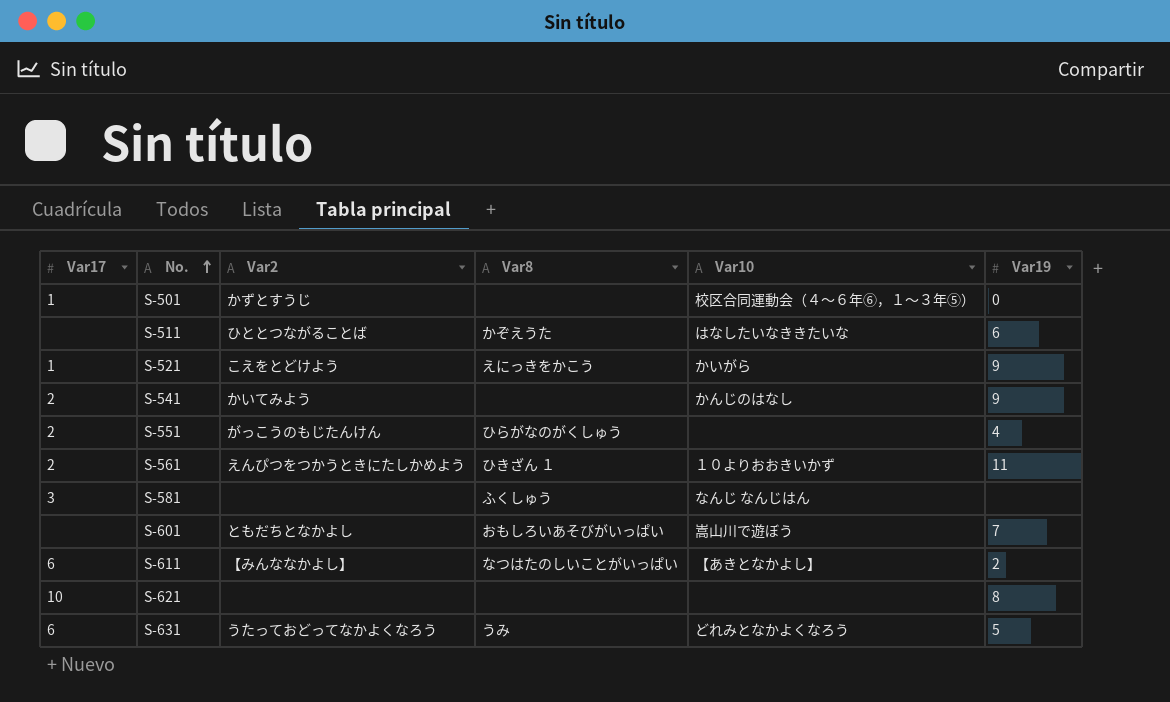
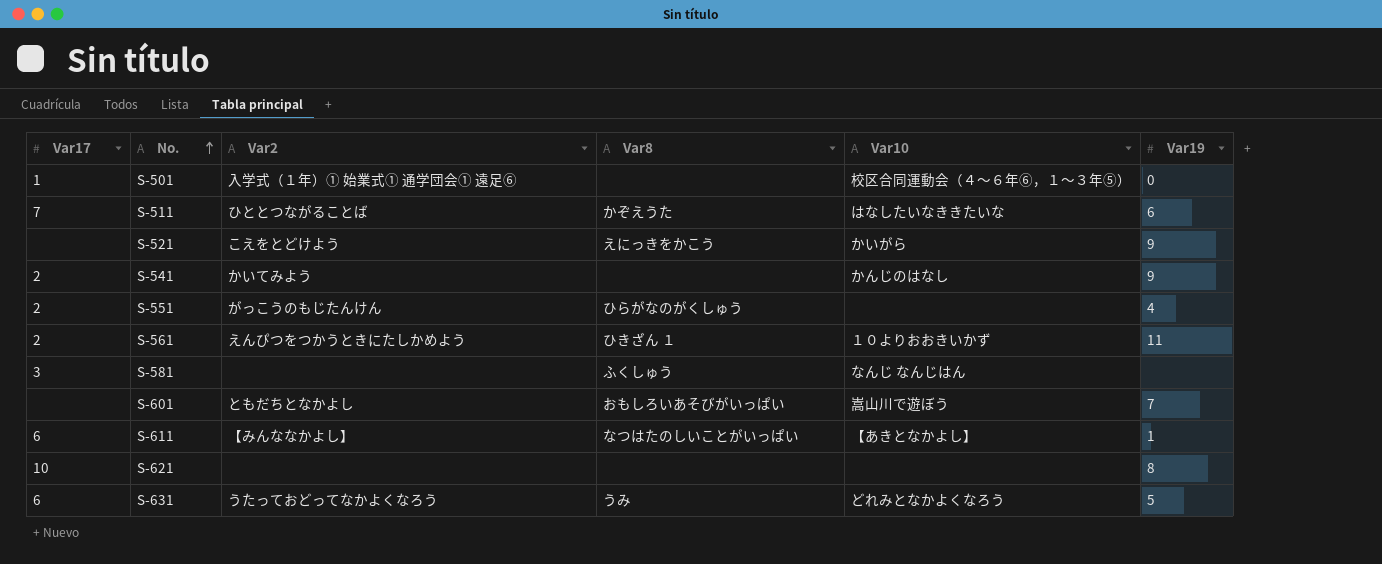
S-501 | Var2: かずとすうじ -> 入学式（１年）① 始業式① 通学団会① 遠足⑥
S-511 | Var17: none -> 7
S-521 | Var17: 1 -> none
S-611 | Var19: 2 -> 1

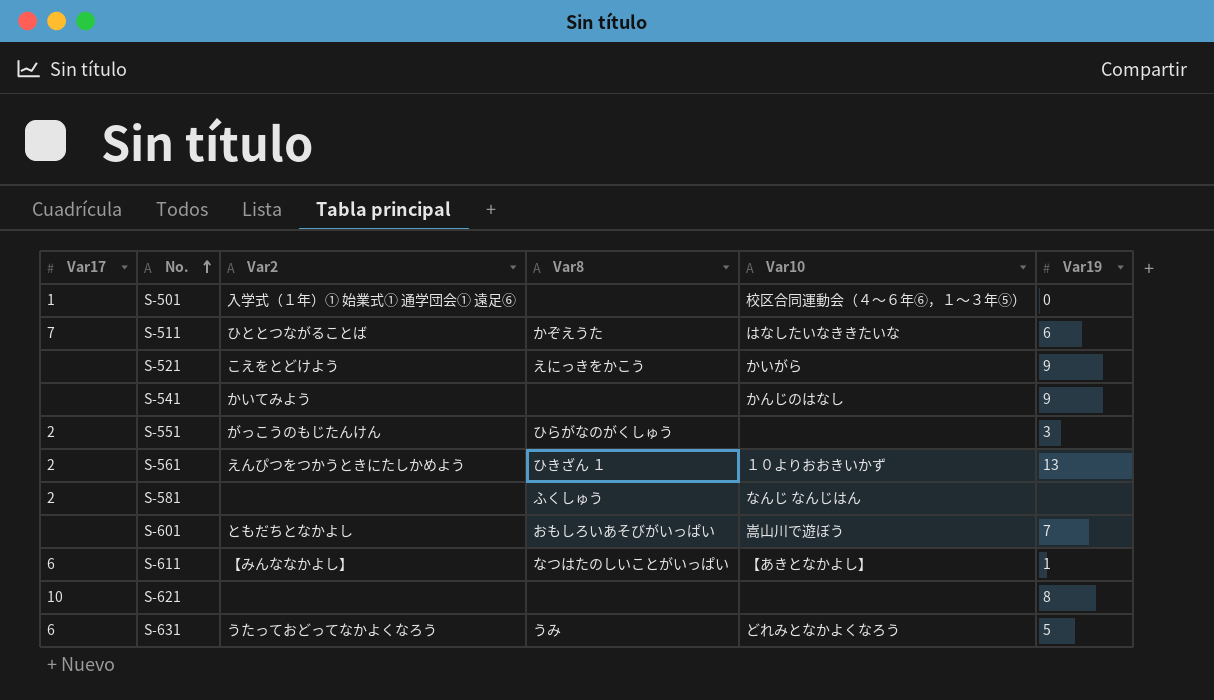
S-541 | Var17: 2 -> none
S-551 | Var19: 4 -> 3
S-561 | Var19: 11 -> 13
S-581 | Var17: 3 -> 2

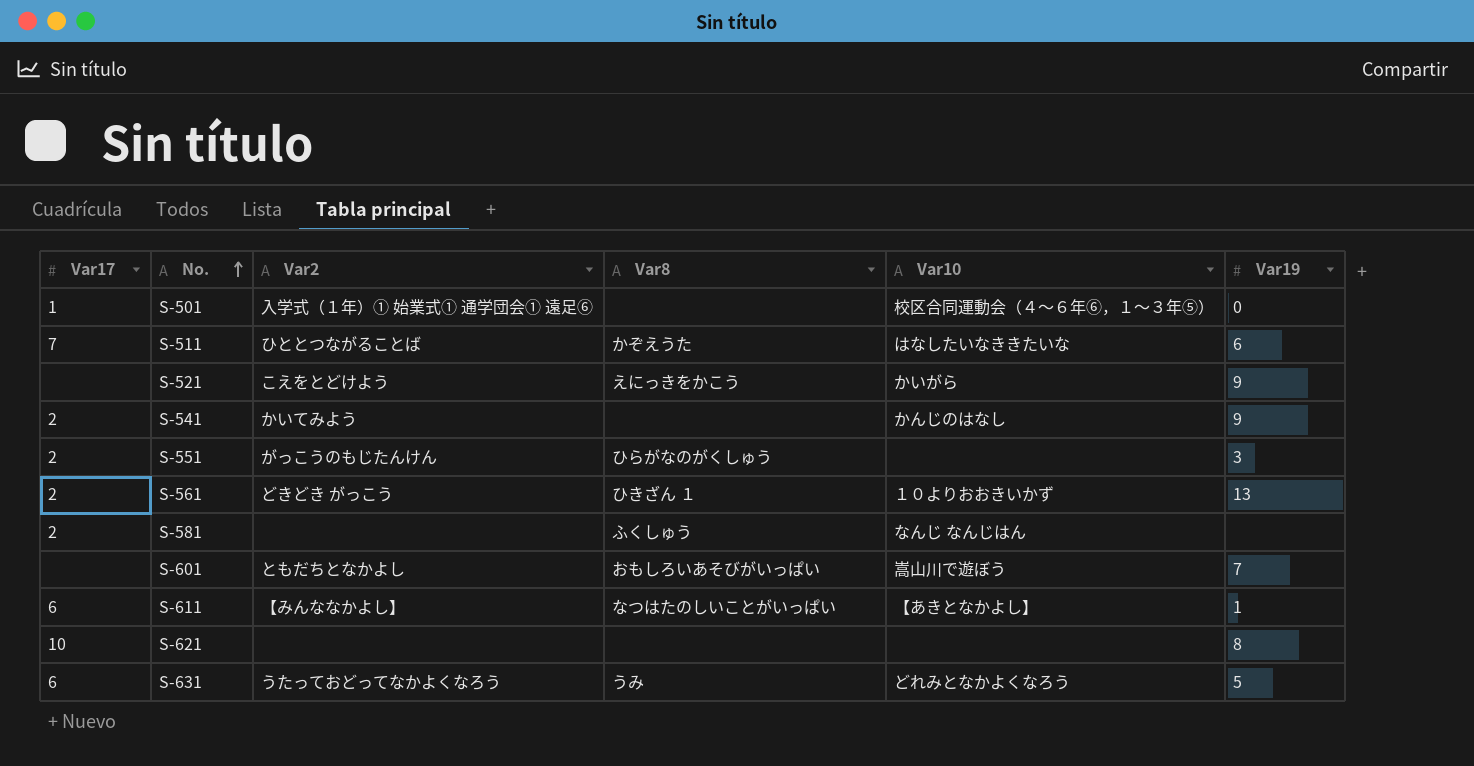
S-541 | Var17: none -> 2
S-561 | Var2: えんぴつをつかうときにたしかめよう -> どきどき がっこう

